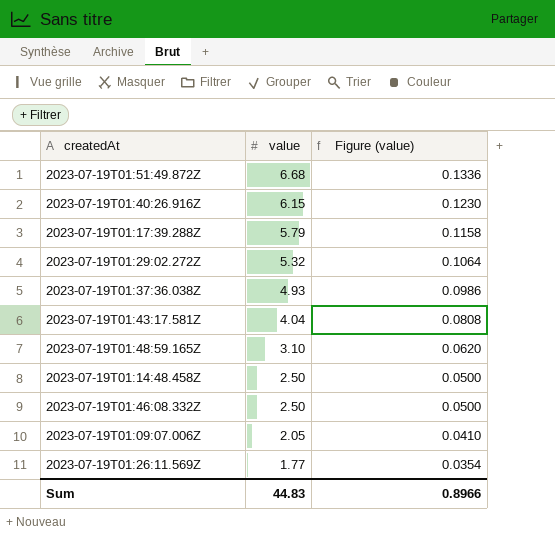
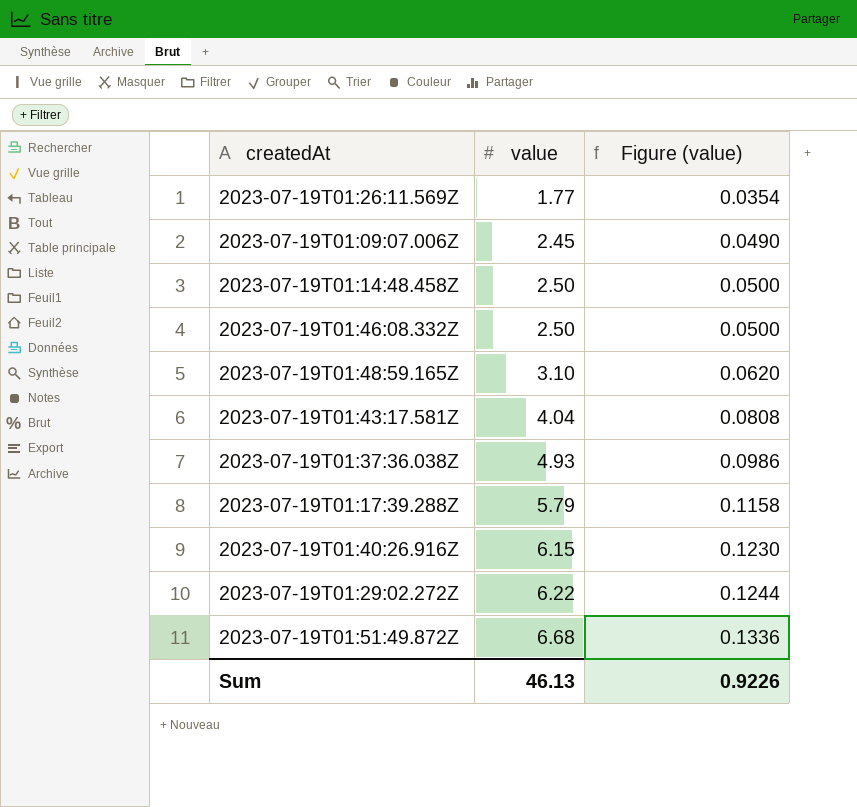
row order: value descending -> value ascending
2023-07-19T01:09:07.006Z | value: 2.05 -> 2.45
2023-07-19T01:09:07.006Z | Figure (value): 0.0410 -> 0.0490
2023-07-19T01:29:02.272Z | value: 5.32 -> 6.22
2023-07-19T01:29:02.272Z | Figure (value): 0.1064 -> 0.1244
Sum | value: 44.83 -> 46.13
Sum | Figure (value): 0.8966 -> 0.9226

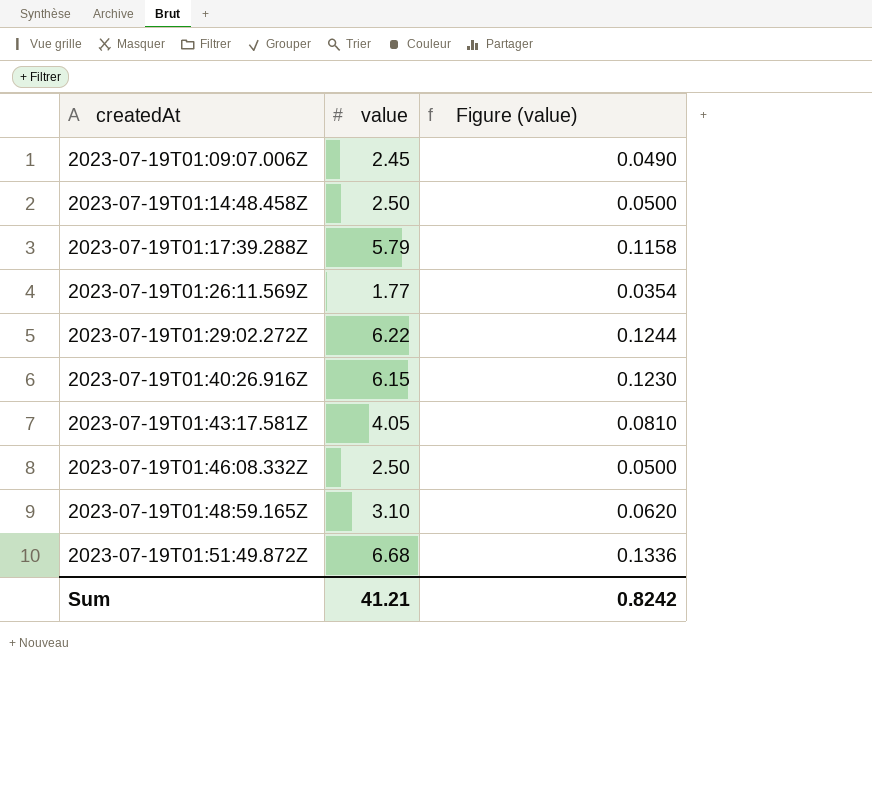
row order: value ascending -> createdAt ascending
row 2023-07-19T01:37:36.038Z: 4.93 | 0.0986 -> none
2023-07-19T01:43:17.581Z | value: 4.04 -> 4.05
2023-07-19T01:43:17.581Z | Figure (value): 0.0808 -> 0.0810
Sum | value: 46.13 -> 41.21
Sum | Figure (value): 0.9226 -> 0.8242

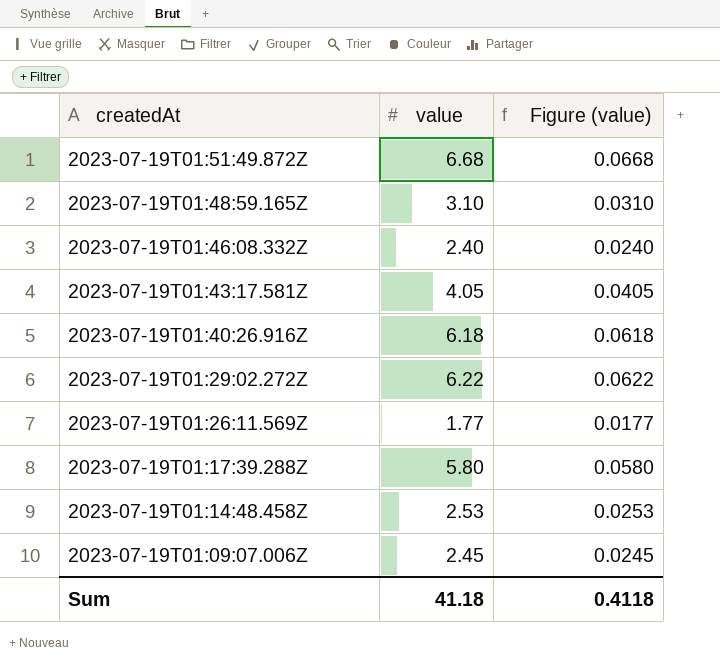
row order: createdAt ascending -> createdAt descending
column Figure (value) | formula: [value] * 0.02 -> [value] * 0.01
2023-07-19T01:46:08.332Z | value: 2.50 -> 2.40
2023-07-19T01:40:26.916Z | value: 6.15 -> 6.18
2023-07-19T01:17:39.288Z | value: 5.79 -> 5.80
2023-07-19T01:14:48.458Z | value: 2.50 -> 2.53
Sum | value: 41.21 -> 41.18
Sum | Figure (value): 0.8242 -> 0.4118

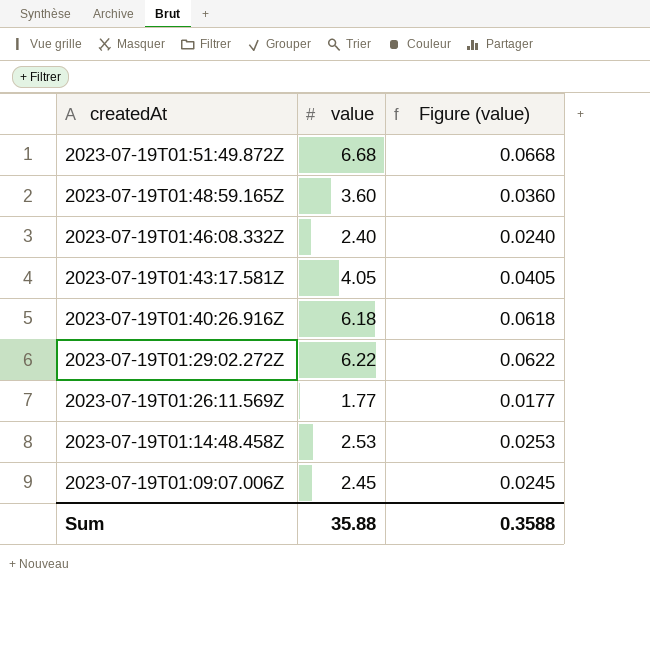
row 2023-07-19T01:17:39.288Z: 5.80 | 0.0580 -> none
2023-07-19T01:48:59.165Z | value: 3.10 -> 3.60
2023-07-19T01:48:59.165Z | Figure (value): 0.0310 -> 0.0360
Sum | value: 41.18 -> 35.88
Sum | Figure (value): 0.4118 -> 0.3588

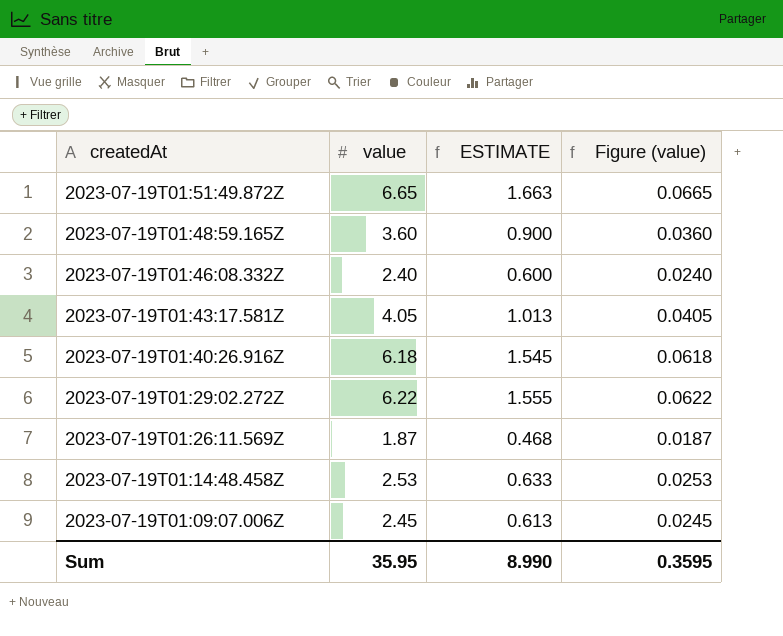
column ESTIMATE | formula: none -> [value] * 0.25
2023-07-19T01:51:49.872Z | value: 6.68 -> 6.65
2023-07-19T01:51:49.872Z | Figure (value): 0.0668 -> 0.0665
2023-07-19T01:26:11.569Z | value: 1.77 -> 1.87
2023-07-19T01:26:11.569Z | Figure (value): 0.0177 -> 0.0187
Sum | value: 35.88 -> 35.95
Sum | Figure (value): 0.3588 -> 0.3595

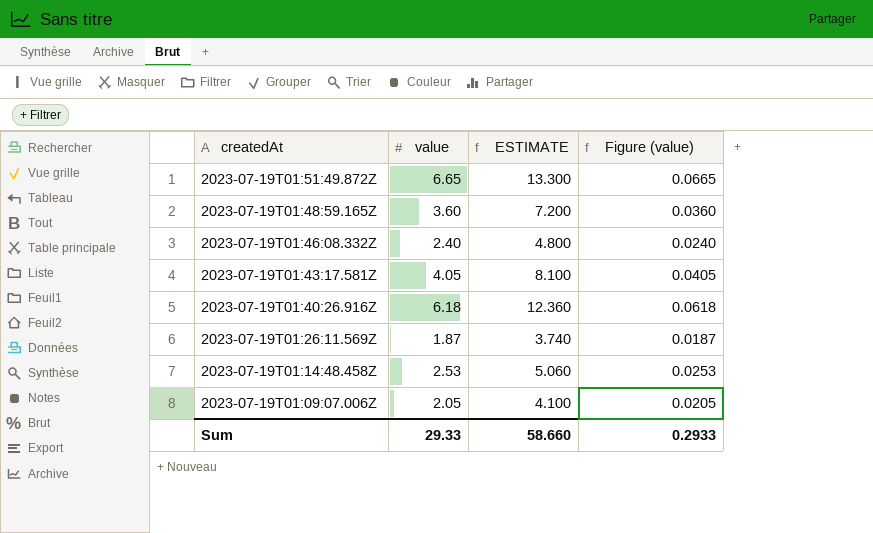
column ESTIMATE | formula: [value] * 0.25 -> [value] * 2
row 2023-07-19T01:29:02.272Z: 6.22 | 1.555 | 0.0622 -> none
2023-07-19T01:09:07.006Z | value: 2.45 -> 2.05
2023-07-19T01:09:07.006Z | Figure (value): 0.0245 -> 0.0205
Sum | value: 35.95 -> 29.33
Sum | ESTIMATE: 8.990 -> 58.660
Sum | Figure (value): 0.3595 -> 0.2933

